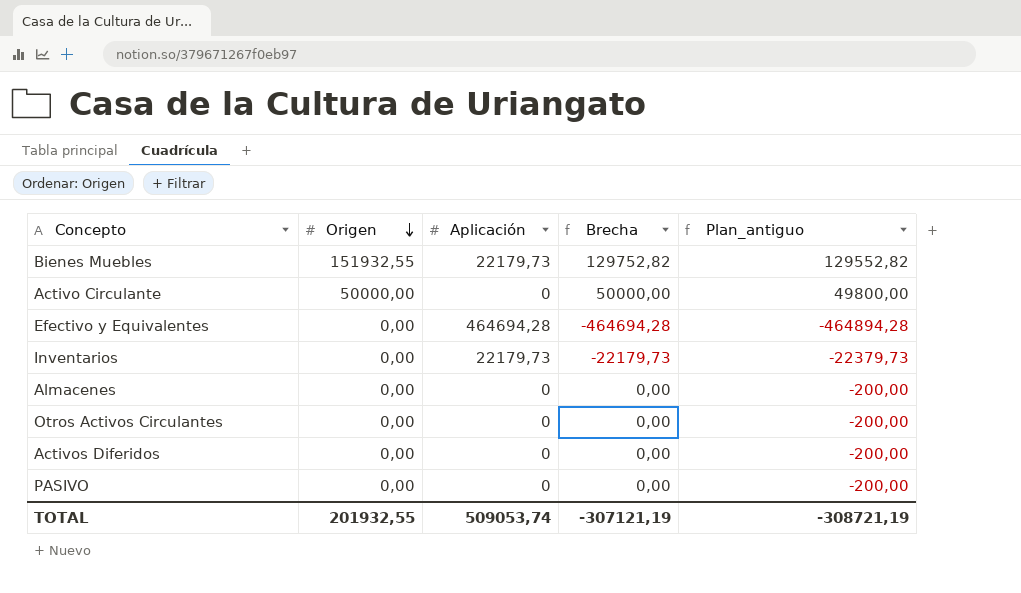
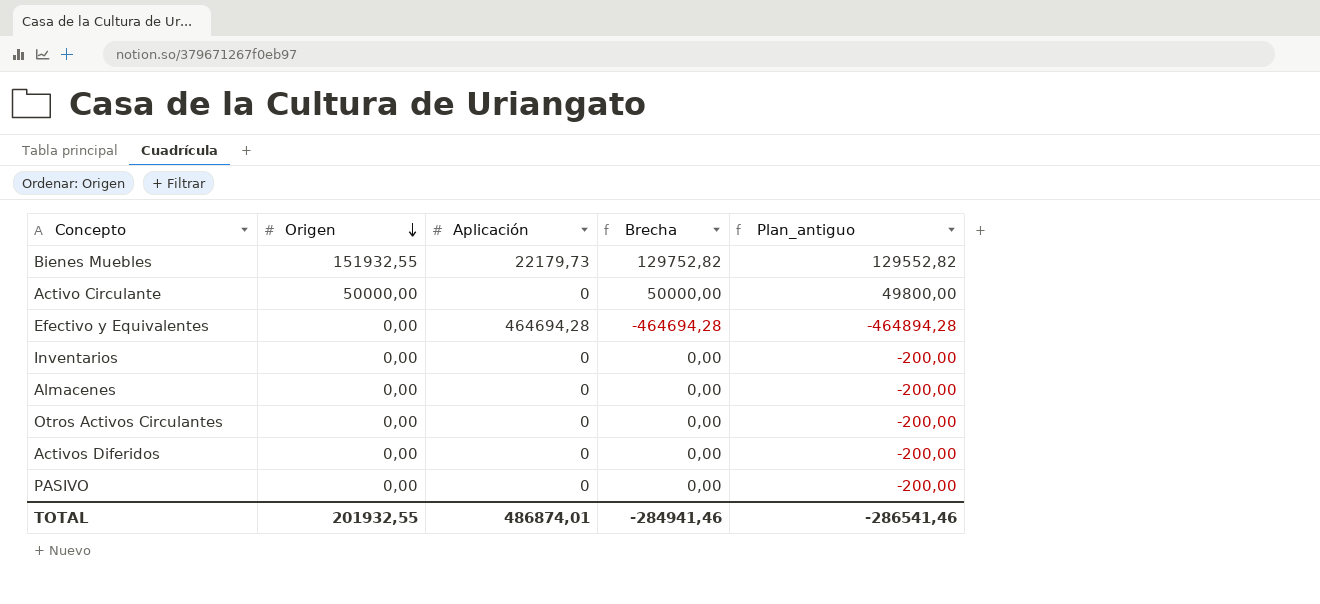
Inventarios | Aplicación: 22179,73 -> 0
Inventarios | Brecha: -22179,73 -> 0,00
Inventarios | Plan_antiguo: -22379,73 -> -200,00
TOTAL | Aplicación: 509053,74 -> 486874,01
TOTAL | Brecha: -307121,19 -> -284941,46
TOTAL | Plan_antiguo: -308721,19 -> -286541,46

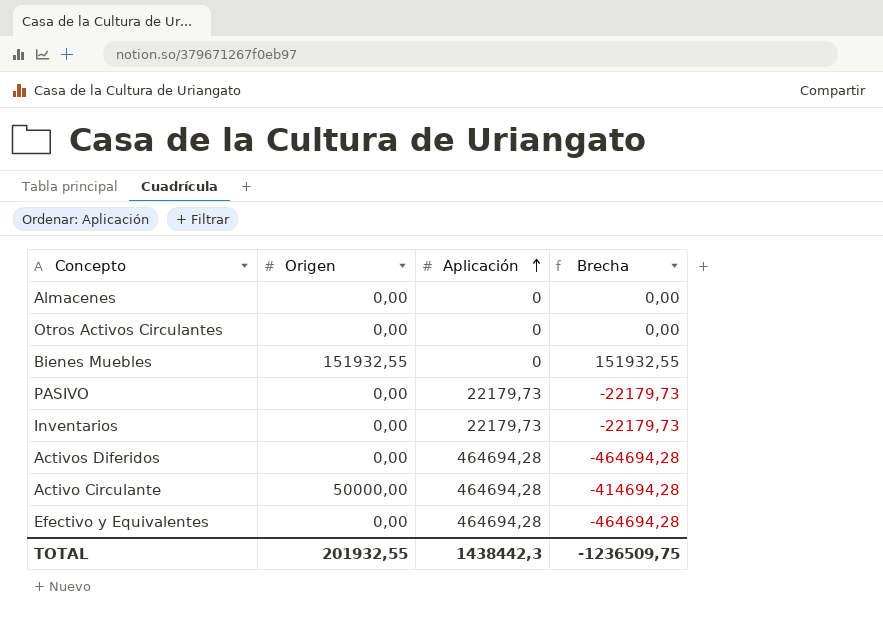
row order: Origen descending -> Aplicación ascending
column Plan_antiguo | formula: [Brecha] - 200 -> none
Bienes Muebles | Aplicación: 22179,73 -> 0
Bienes Muebles | Brecha: 129752,82 -> 151932,55
PASIVO | Aplicación: 0 -> 22179,73
PASIVO | Brecha: 0,00 -> -22179,73
Inventarios | Aplicación: 0 -> 22179,73
Inventarios | Brecha: 0,00 -> -22179,73
Activos Diferidos | Aplicación: 0 -> 464694,28
Activos Diferidos | Brecha: 0,00 -> -464694,28
Activo Circulante | Aplicación: 0 -> 464694,28
Activo Circulante | Brecha: 50000,00 -> -414694,28
TOTAL | Aplicación: 486874,01 -> 1438442,3
TOTAL | Brecha: -284941,46 -> -1236509,75

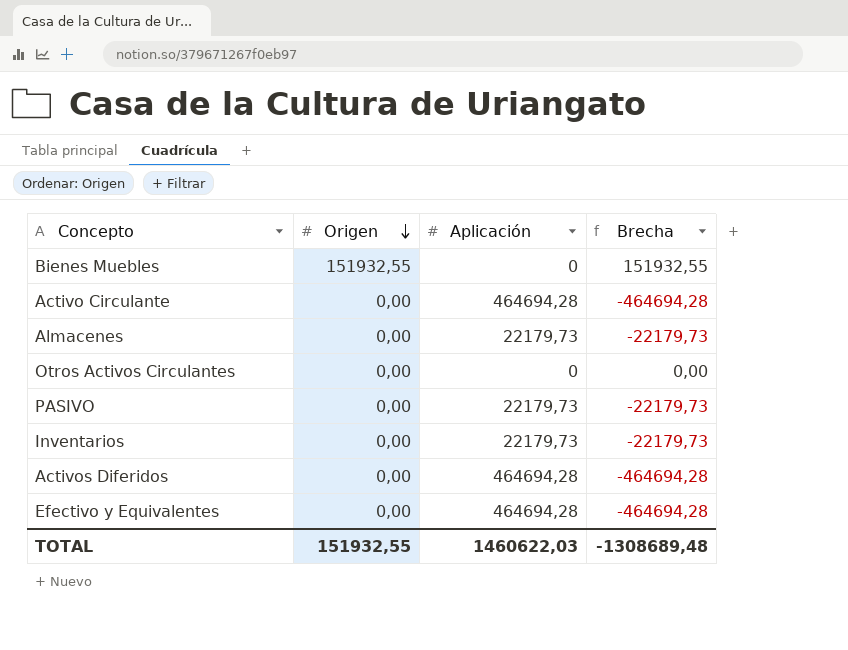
row order: Aplicación ascending -> Origen descending
Activo Circulante | Origen: 50000,00 -> 0,00
Activo Circulante | Brecha: -414694,28 -> -464694,28
Almacenes | Aplicación: 0 -> 22179,73
Almacenes | Brecha: 0,00 -> -22179,73
TOTAL | Origen: 201932,55 -> 151932,55
TOTAL | Aplicación: 1438442,3 -> 1460622,03
TOTAL | Brecha: -1236509,75 -> -1308689,48

